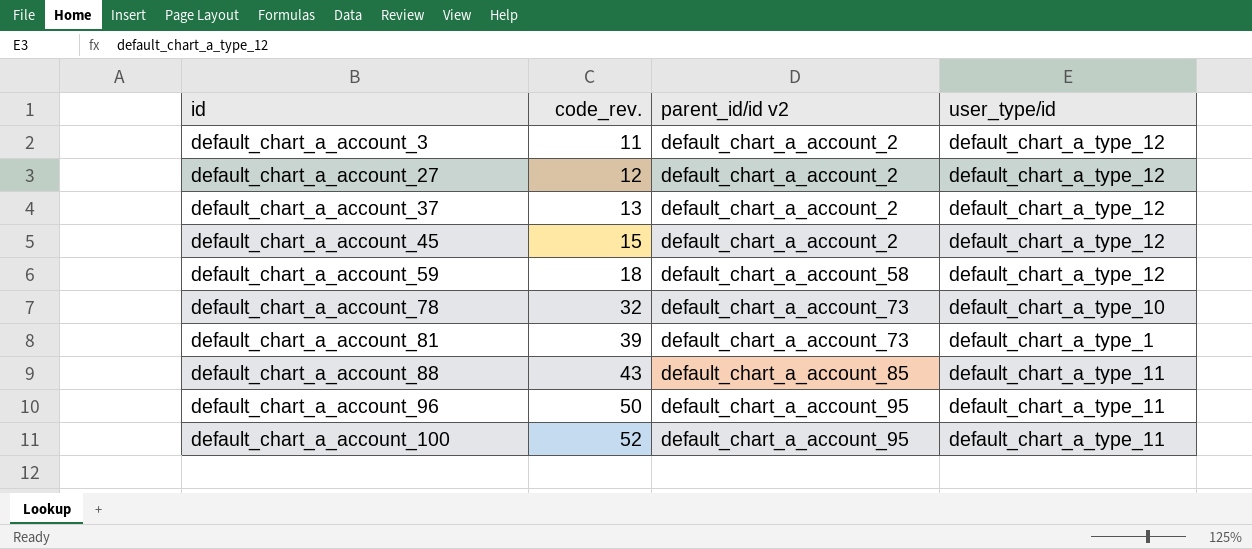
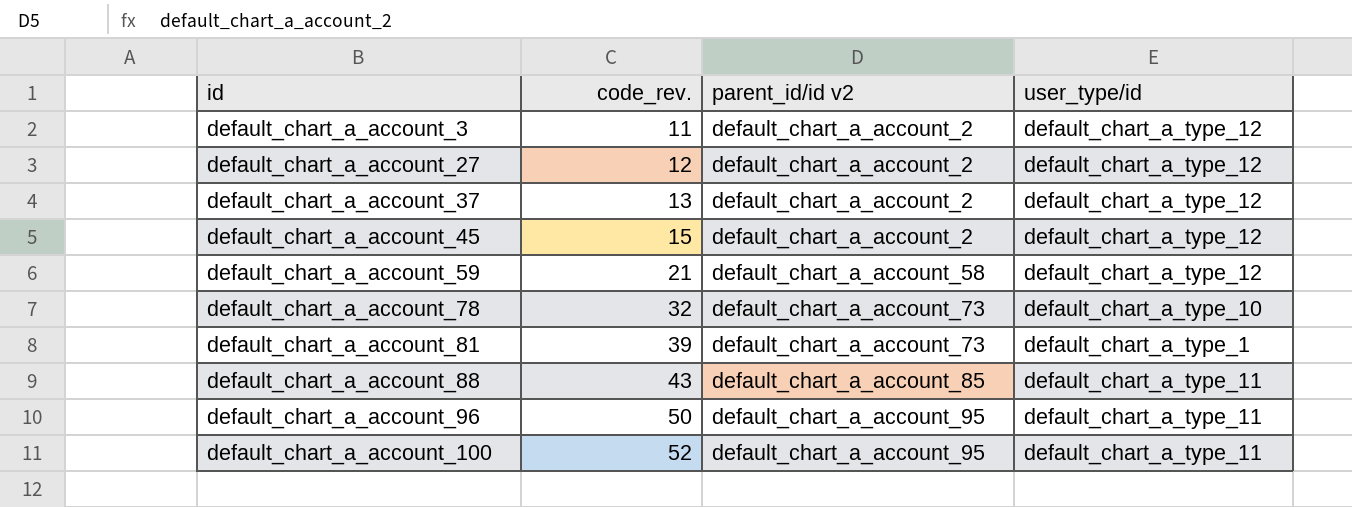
default_chart_a_account_59 | code_rev.: 18 -> 21

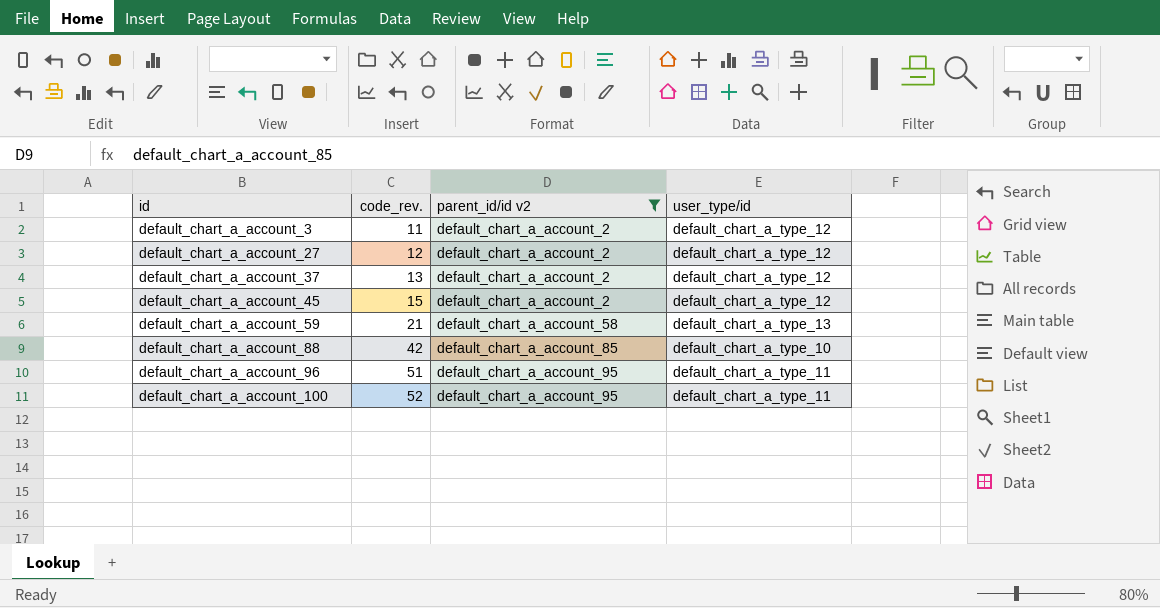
filter: none -> parent_id/id v2 != default_chart_a_account_73
default_chart_a_account_59 | user_type/id: default_chart_a_type_12 -> default_chart_a_type_13
default_chart_a_account_88 | code_rev.: 43 -> 42
default_chart_a_account_88 | user_type/id: default_chart_a_type_11 -> default_chart_a_type_10
default_chart_a_account_96 | code_rev.: 50 -> 51

